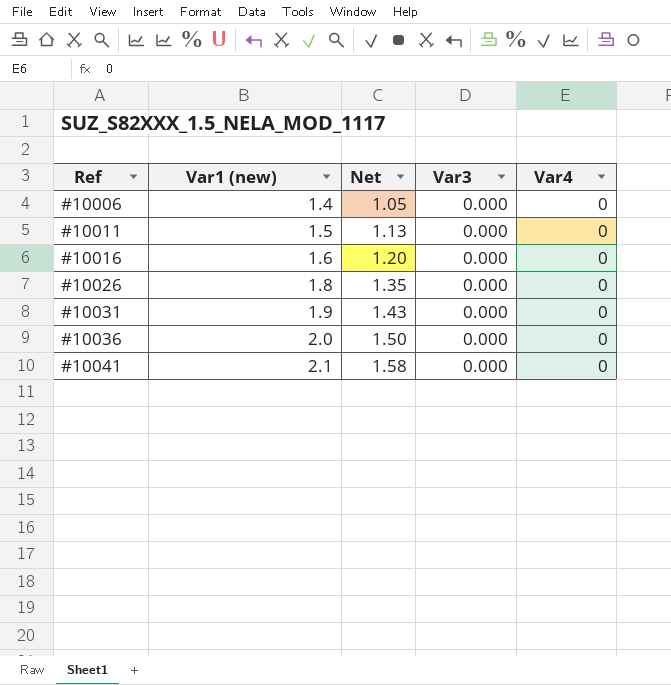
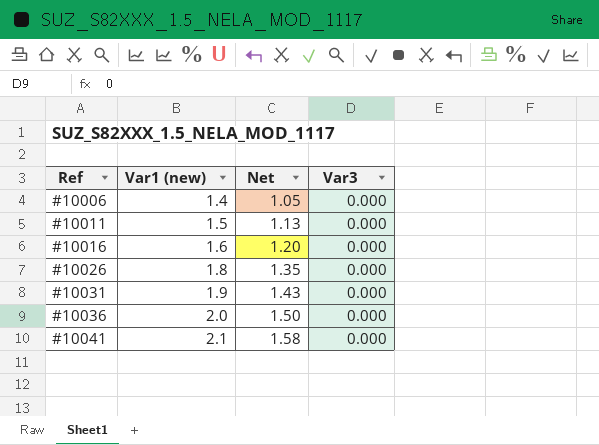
column Var4 | position: 5 -> none

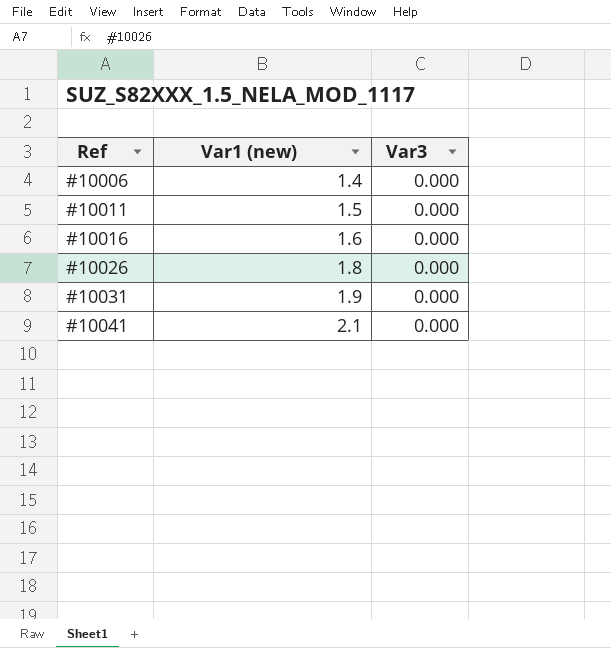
column Net | formula: [Var1 (new)] * 0.75 -> none
row #10036: 2.0 | 1.50 | 0.000 -> none

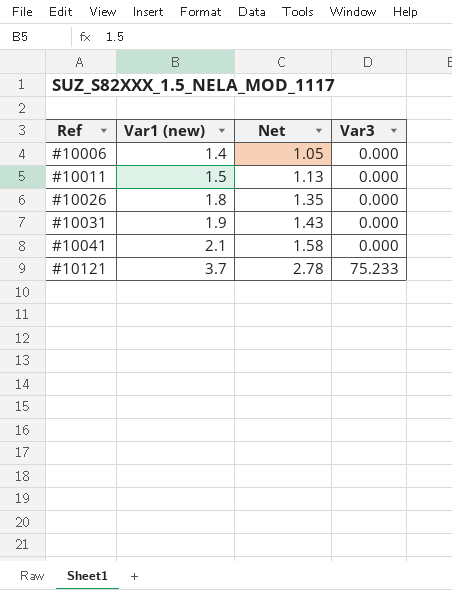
column Net | formula: none -> [Var1 (new)] * 0.75
row #10016: 1.6 | 0.000 -> none
row #10121: none -> 3.7 | 2.78 | 75.233

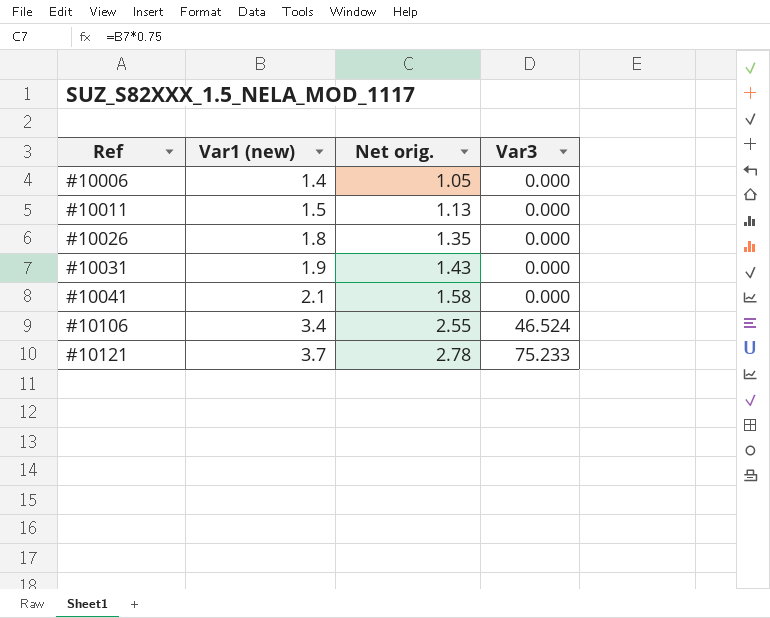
column name: Net -> Net orig.
row #10106: none -> 3.4 | 2.55 | 46.524

